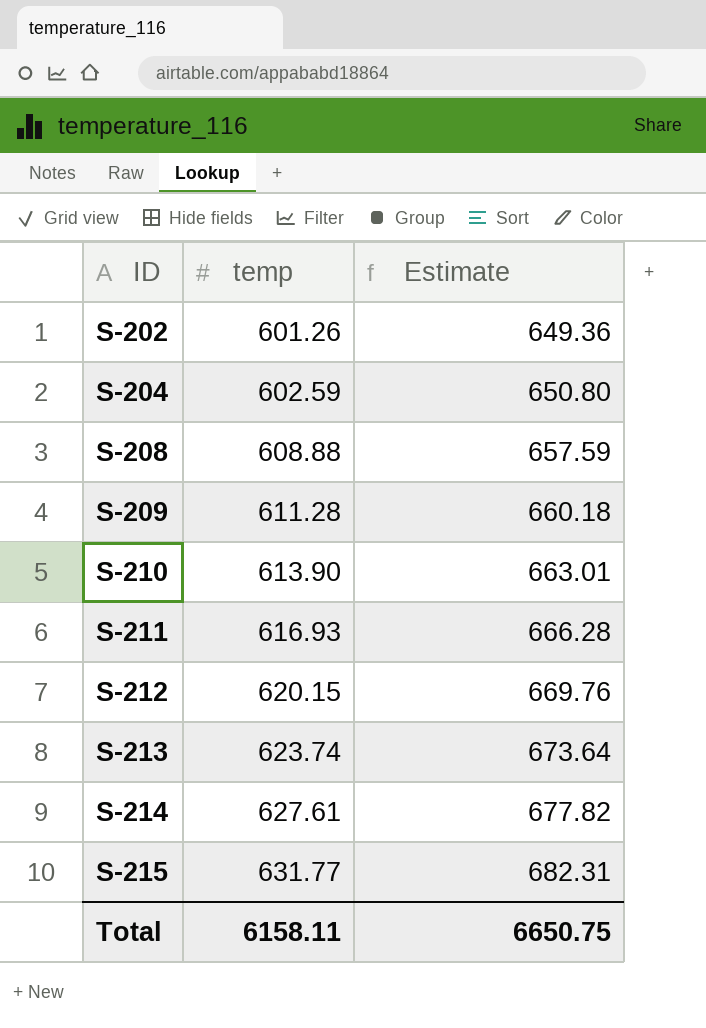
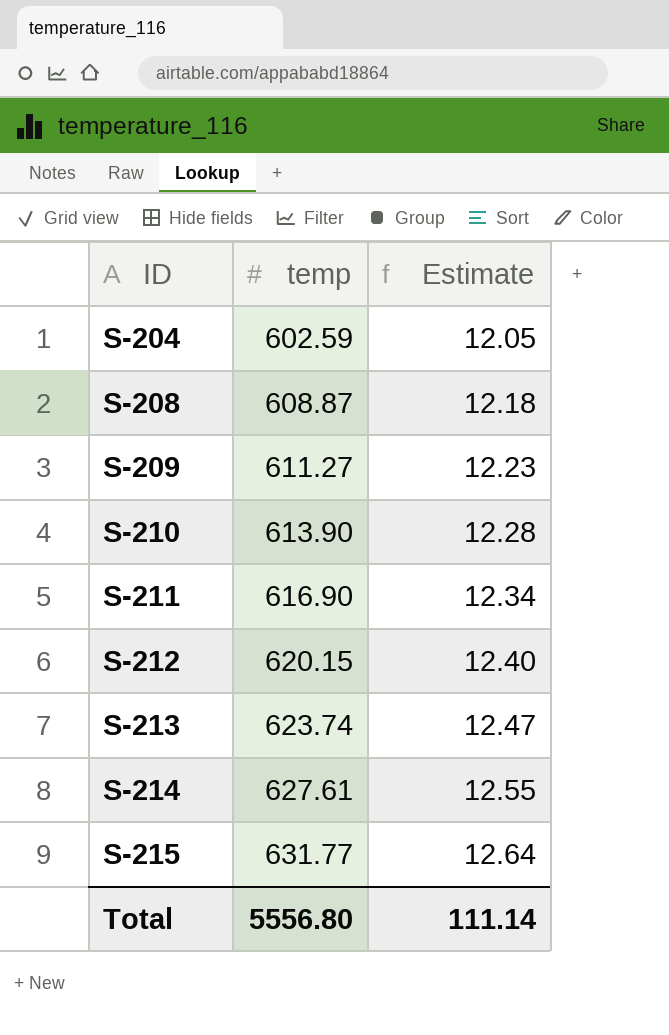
column Estimate | formula: [temp] * 1.08 -> [temp] * 0.02
row S-202: 601.26 | 649.36 -> none
S-208 | temp: 608.88 -> 608.87
S-209 | temp: 611.28 -> 611.27
S-211 | temp: 616.93 -> 616.90
Total | temp: 6158.11 -> 5556.80
Total | Estimate: 6650.75 -> 111.14

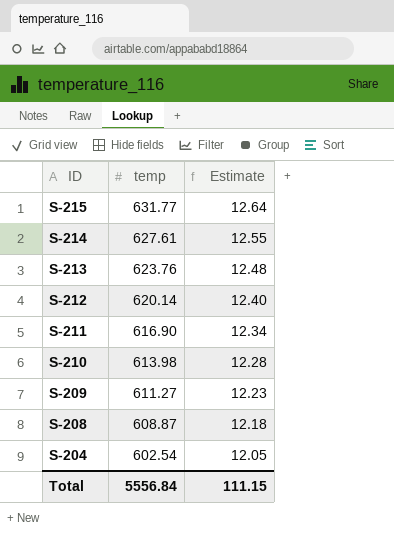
row order: ID ascending -> ID descending
S-213 | temp: 623.74 -> 623.76
S-213 | Estimate: 12.47 -> 12.48
S-212 | temp: 620.15 -> 620.14
S-210 | temp: 613.90 -> 613.98
S-204 | temp: 602.59 -> 602.54
Total | temp: 5556.80 -> 5556.84
Total | Estimate: 111.14 -> 111.15

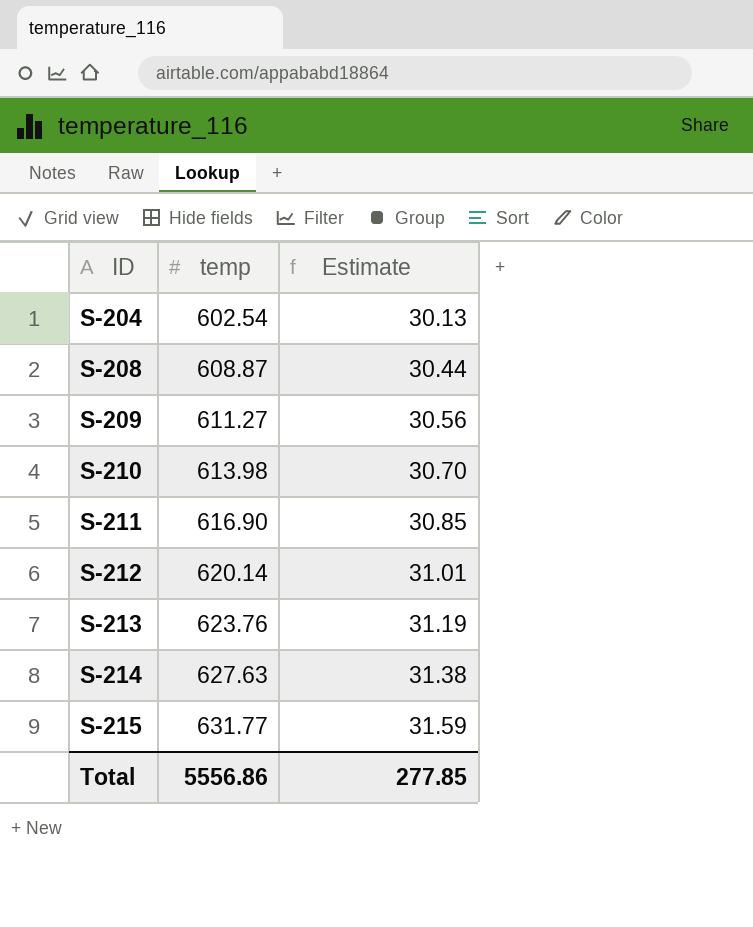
row order: ID descending -> ID ascending
column Estimate | formula: [temp] * 0.02 -> [temp] * 0.05
S-214 | temp: 627.61 -> 627.63
Total | temp: 5556.84 -> 5556.86
Total | Estimate: 111.15 -> 277.85

